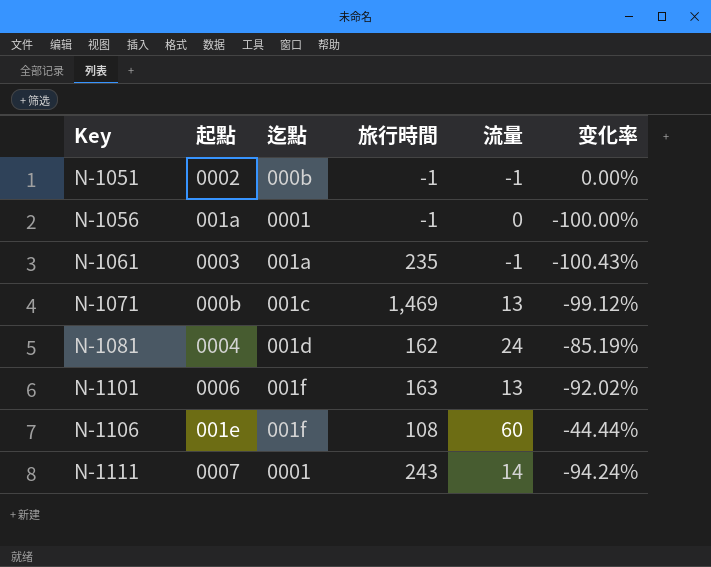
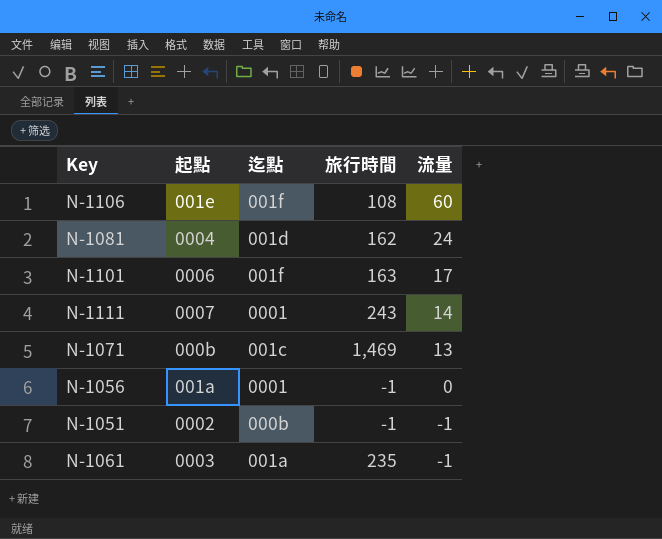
row order: Key ascending -> 流量 descending
column 变化率 | formula: ([流量] - [旅行時間]) / [旅行時間] -> none
N-1101 | 流量: 13 -> 17

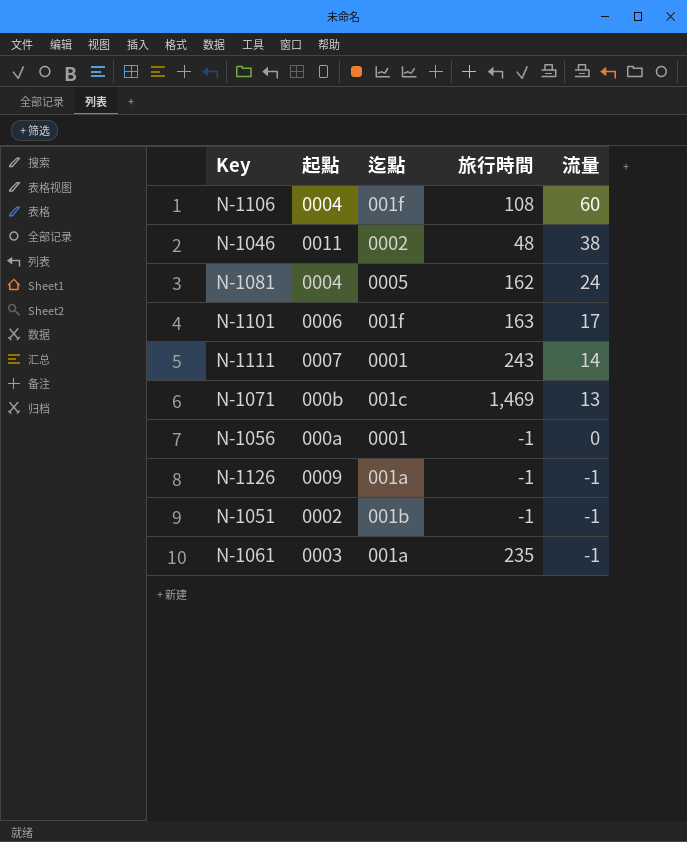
N-1106 | 起點: 001e -> 0004
row N-1046: none -> 0011 | 0002 | 48 | 38
N-1081 | 迄點: 001d -> 0005
N-1056 | 起點: 001a -> 000a
row N-1126: none -> 0009 | 001a | -1 | -1
N-1051 | 迄點: 000b -> 001b

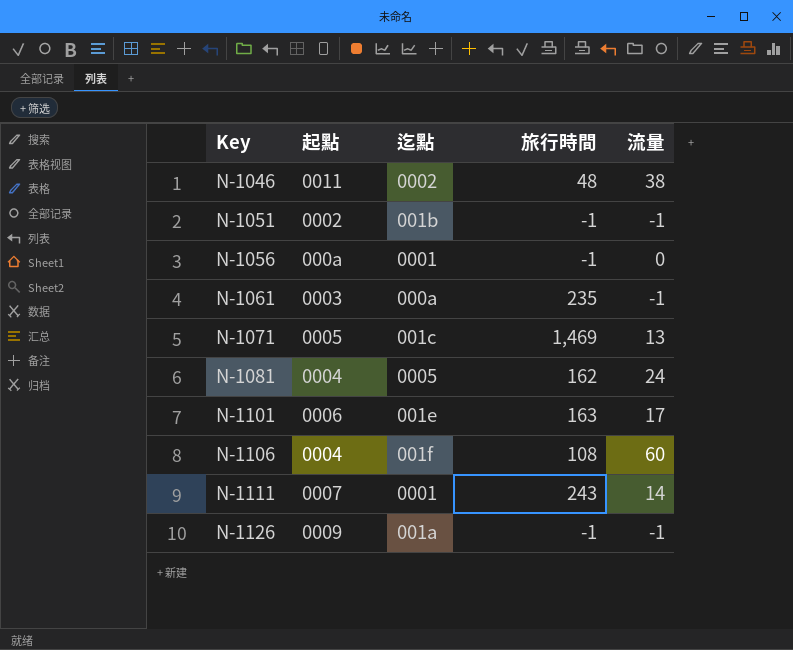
row order: 流量 descending -> Key ascending
N-1061 | 迄點: 001a -> 000a
N-1071 | 起點: 000b -> 0005
N-1101 | 迄點: 001f -> 001e

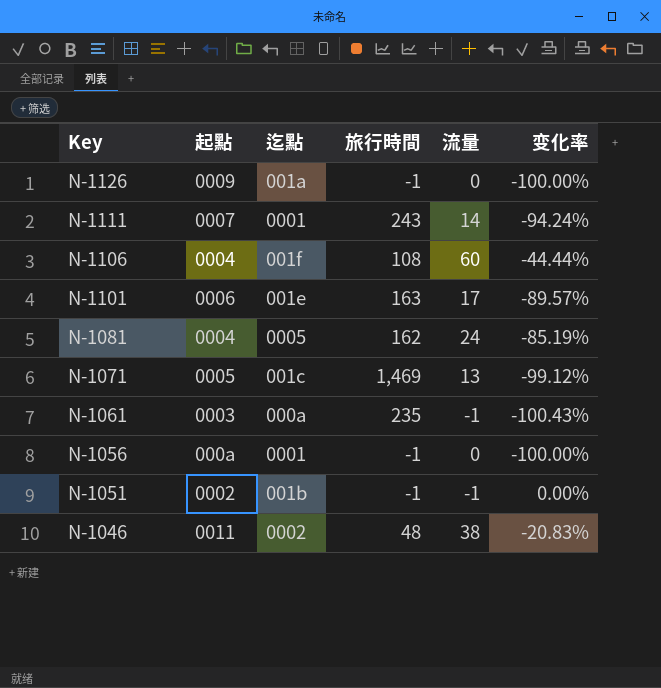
row order: Key ascending -> Key descending
column 变化率 | formula: none -> ([流量] - [旅行時間]) / [旅行時間]
N-1126 | 流量: -1 -> 0

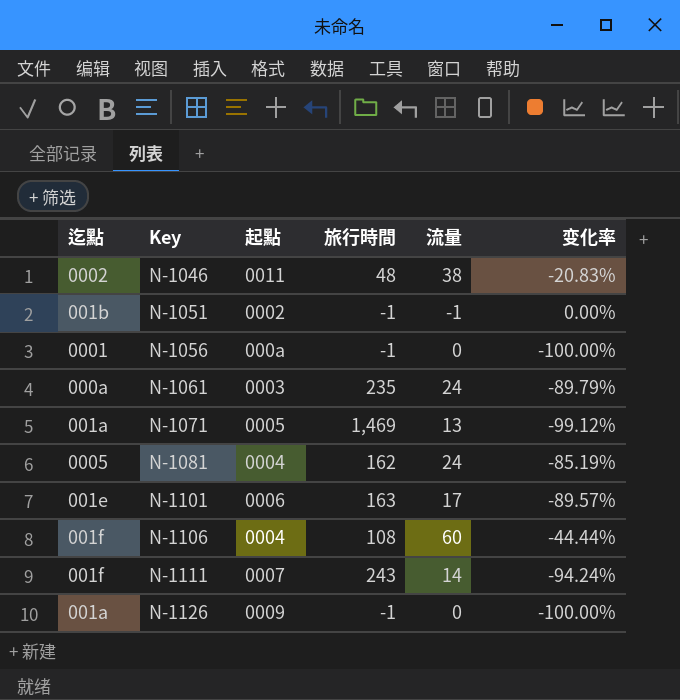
row order: Key descending -> Key ascending
column 迄點 | position: 3 -> 1
N-1061 | 流量: -1 -> 24
N-1061 | 变化率: -100.43% -> -89.79%
N-1071 | 迄點: 001c -> 001a
N-1111 | 迄點: 0001 -> 001f

